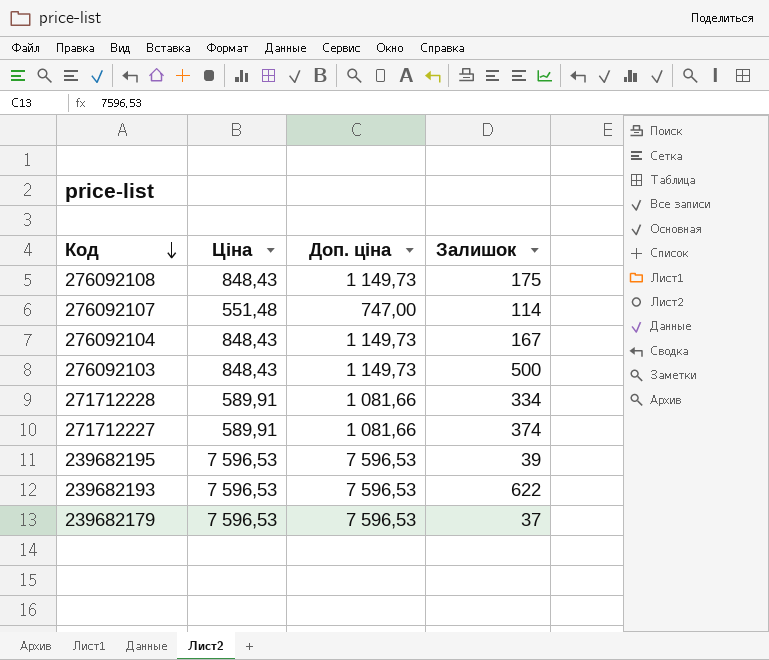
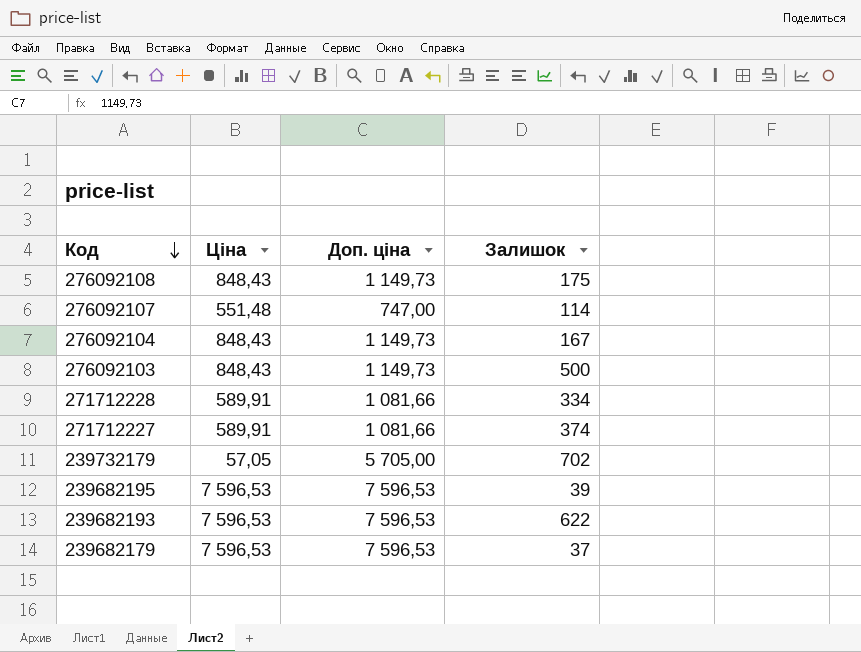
row 239732179: none -> 57,05 | 5 705,00 | 702

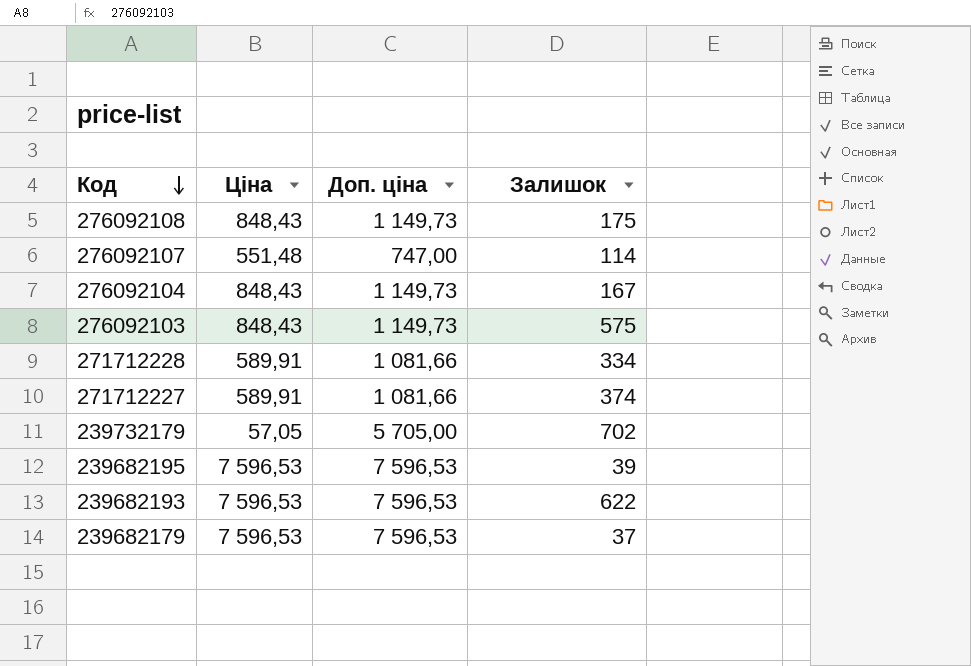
276092103 | Залишок: 500 -> 575

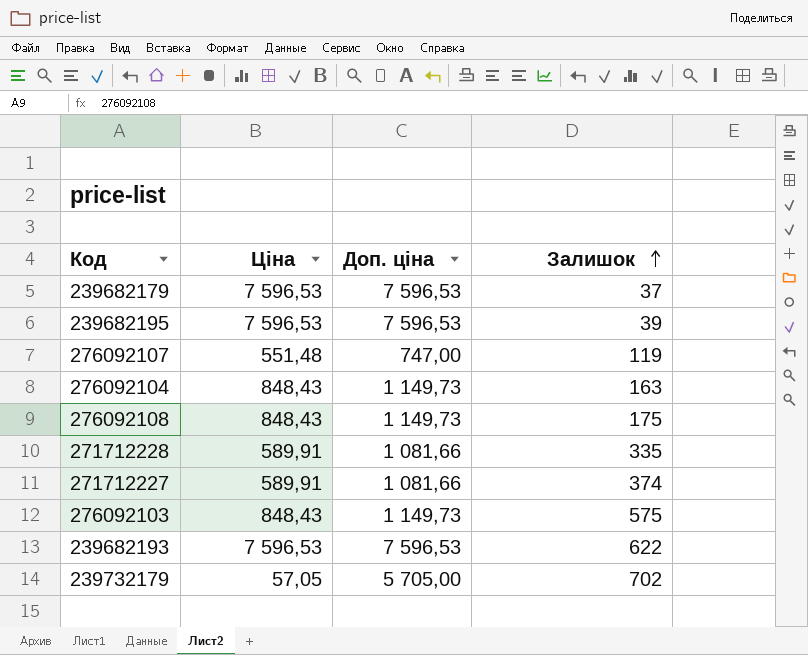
row order: Код descending -> Залишок ascending
276092107 | Залишок: 114 -> 119
276092104 | Залишок: 167 -> 163
271712228 | Залишок: 334 -> 335

